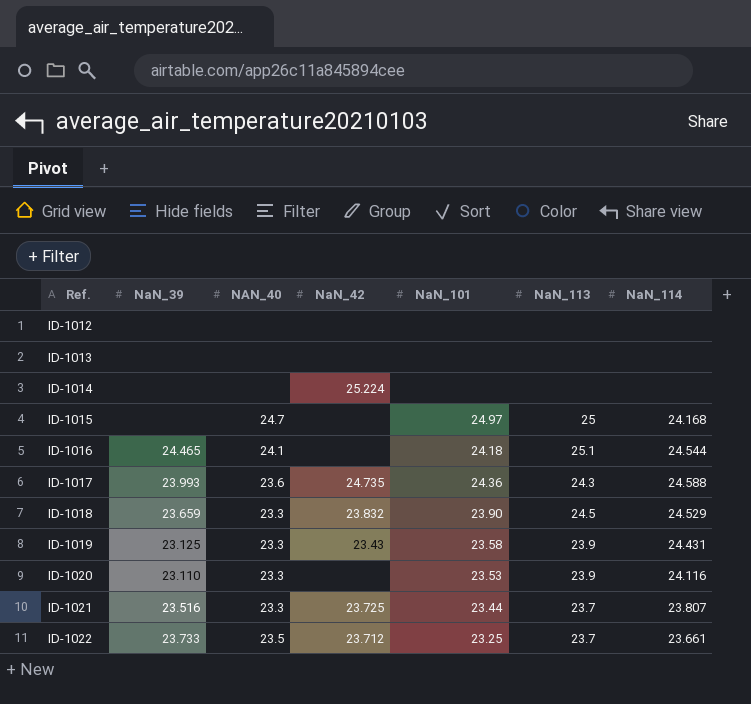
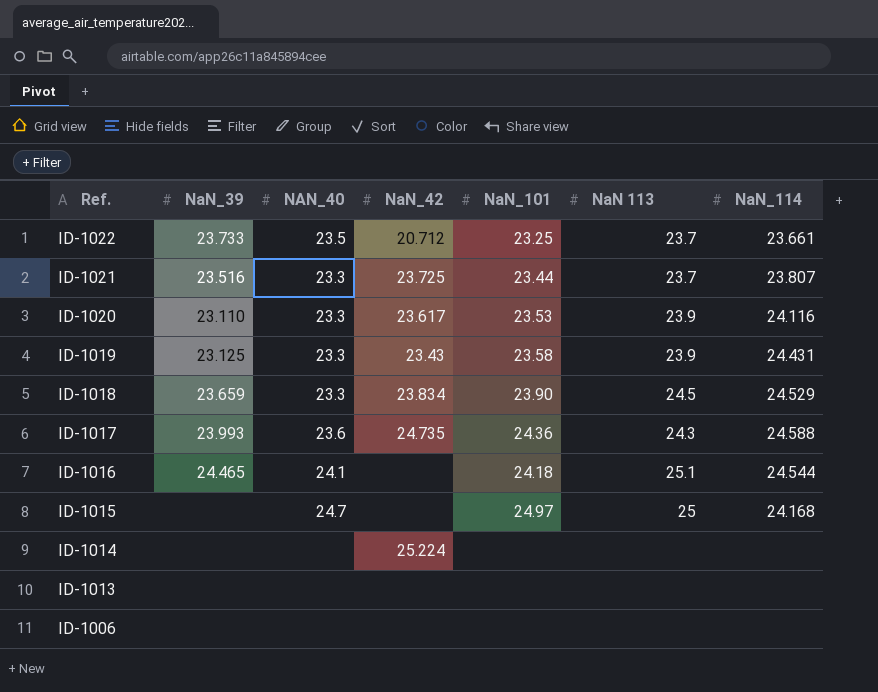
row order: Ref. ascending -> Ref. descending
column name: NaN_113 -> NaN 113
row ID-1012: none | none | none | none | none | none -> none
ID-1022 | NaN_42: 23.712 -> 20.712
ID-1020 | NaN_42: none -> 23.617
ID-1018 | NaN_42: 23.832 -> 23.834
row ID-1006: none -> none | none | none | none | none | none

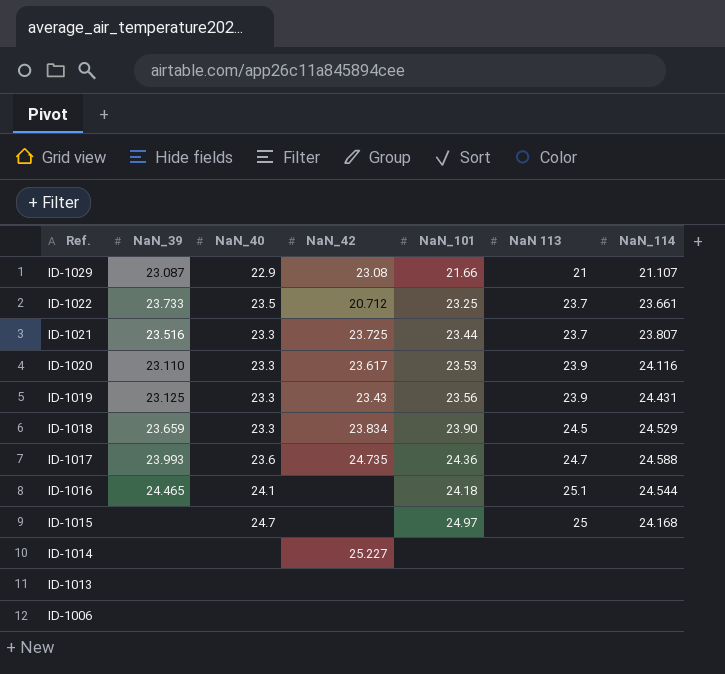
column name: NAN_40 -> NaN_40
row ID-1029: none -> 23.087 | 22.9 | 23.08 | 21.66 | 21 | 21.107
ID-1019 | NaN_101: 23.58 -> 23.56
ID-1017 | NaN 113: 24.3 -> 24.7
ID-1014 | NaN_42: 25.224 -> 25.227

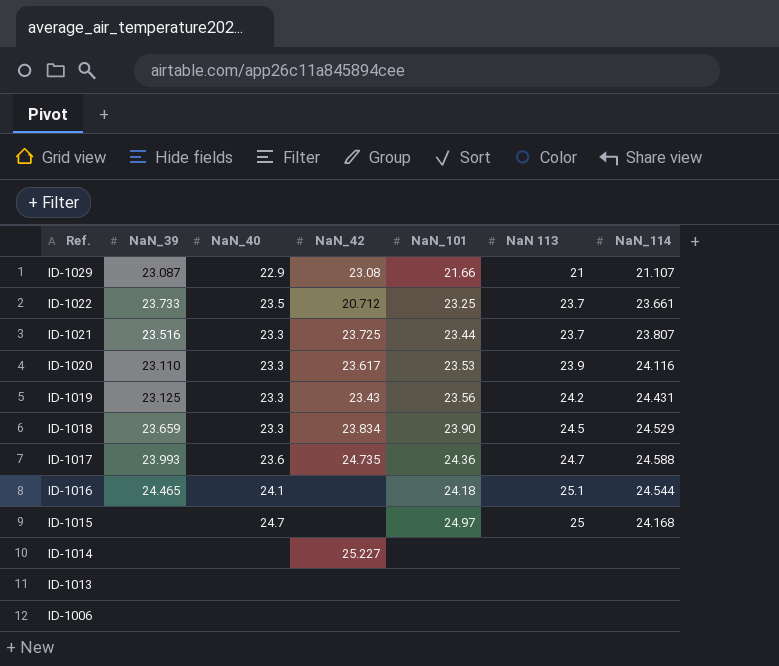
ID-1019 | NaN 113: 23.9 -> 24.2

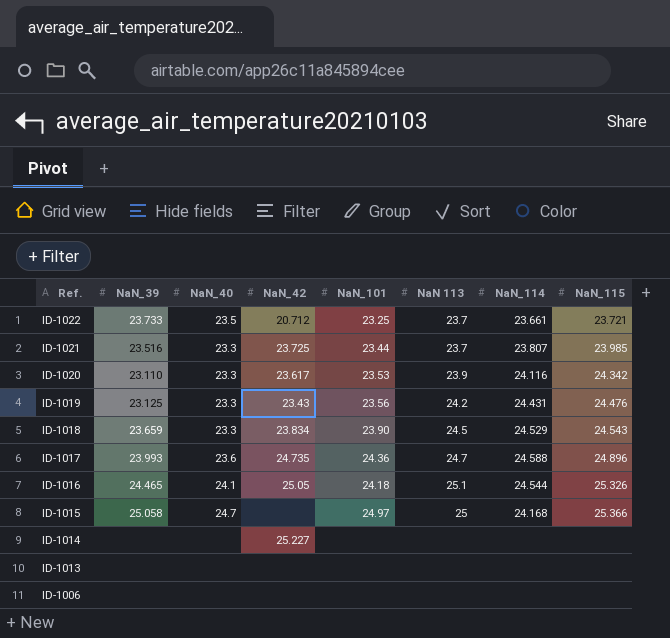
column NaN_115 | position: none -> 8
row ID-1029: 23.087 | 22.9 | 23.08 | 21.66 | 21 | 21.107 -> none
ID-1016 | NaN_42: none -> 25.05
ID-1015 | NaN_39: none -> 25.058

